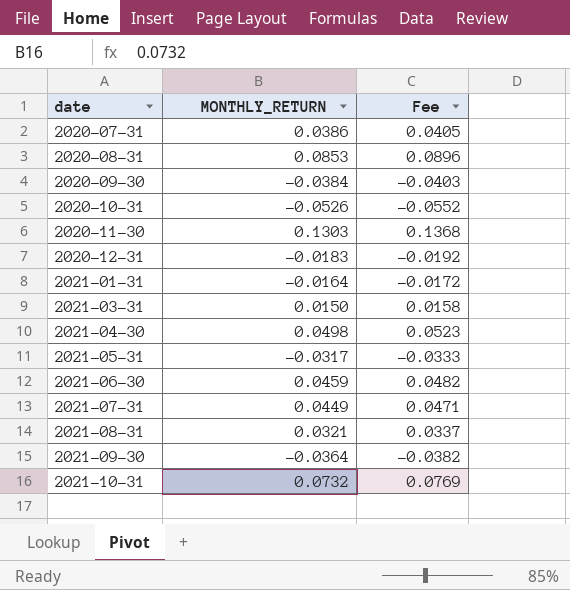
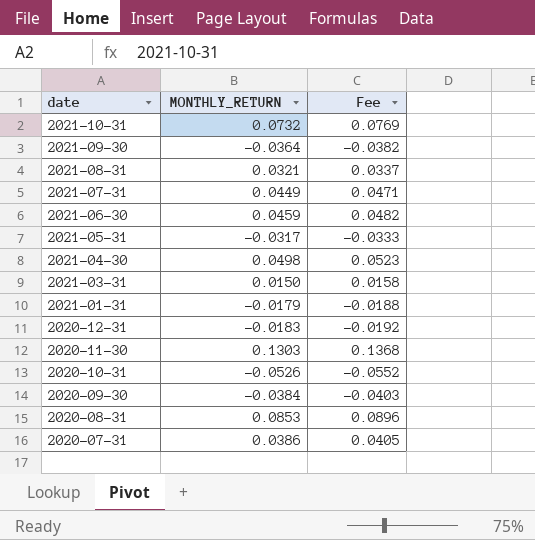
row order: date ascending -> date descending
2021-01-31 | MONTHLY_RETURN: -0.0164 -> -0.0179
2021-01-31 | Fee: -0.0172 -> -0.0188

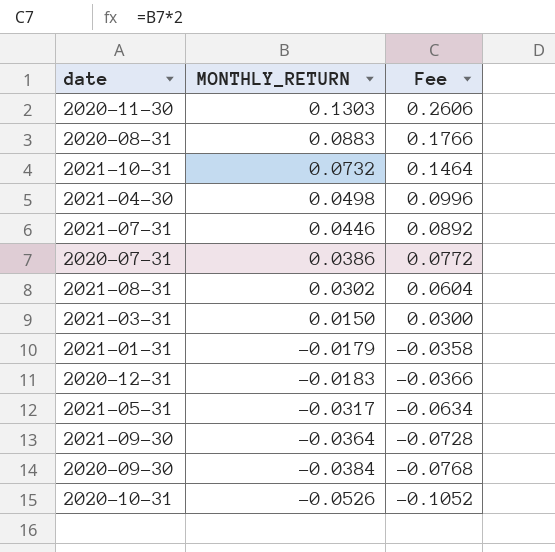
row order: date descending -> MONTHLY_RETURN descending
column Fee | formula: [MONTHLY_RETURN] * 1.05 -> [MONTHLY_RETURN] * 2
row 2021-06-30: 0.0459 | 0.0482 -> none
2020-08-31 | MONTHLY_RETURN: 0.0853 -> 0.0883
2021-07-31 | MONTHLY_RETURN: 0.0449 -> 0.0446
2021-08-31 | MONTHLY_RETURN: 0.0321 -> 0.0302

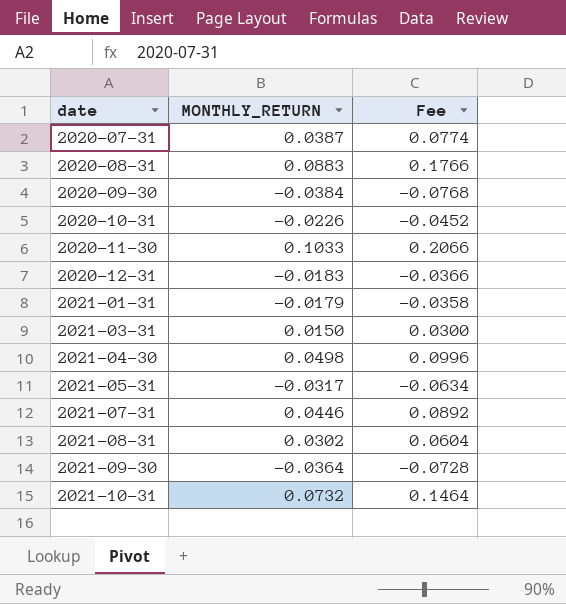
row order: MONTHLY_RETURN descending -> date ascending
2020-07-31 | MONTHLY_RETURN: 0.0386 -> 0.0387
2020-07-31 | Fee: 0.0772 -> 0.0774
2020-10-31 | MONTHLY_RETURN: -0.0526 -> -0.0226
2020-10-31 | Fee: -0.1052 -> -0.0452
2020-11-30 | MONTHLY_RETURN: 0.1303 -> 0.1033
2020-11-30 | Fee: 0.2606 -> 0.2066

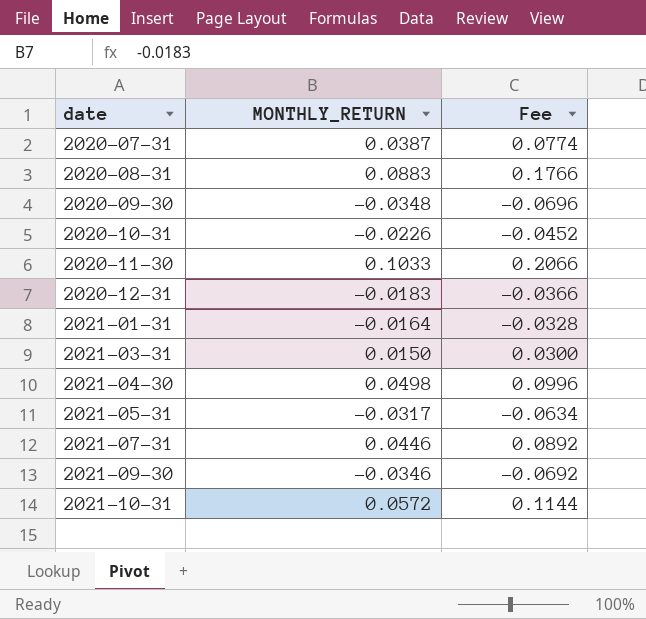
row 2021-08-31: 0.0302 | 0.0604 -> none
2020-09-30 | MONTHLY_RETURN: -0.0384 -> -0.0348
2020-09-30 | Fee: -0.0768 -> -0.0696
2021-01-31 | MONTHLY_RETURN: -0.0179 -> -0.0164
2021-01-31 | Fee: -0.0358 -> -0.0328
2021-09-30 | MONTHLY_RETURN: -0.0364 -> -0.0346
2021-09-30 | Fee: -0.0728 -> -0.0692
2021-10-31 | MONTHLY_RETURN: 0.0732 -> 0.0572
2021-10-31 | Fee: 0.1464 -> 0.1144

